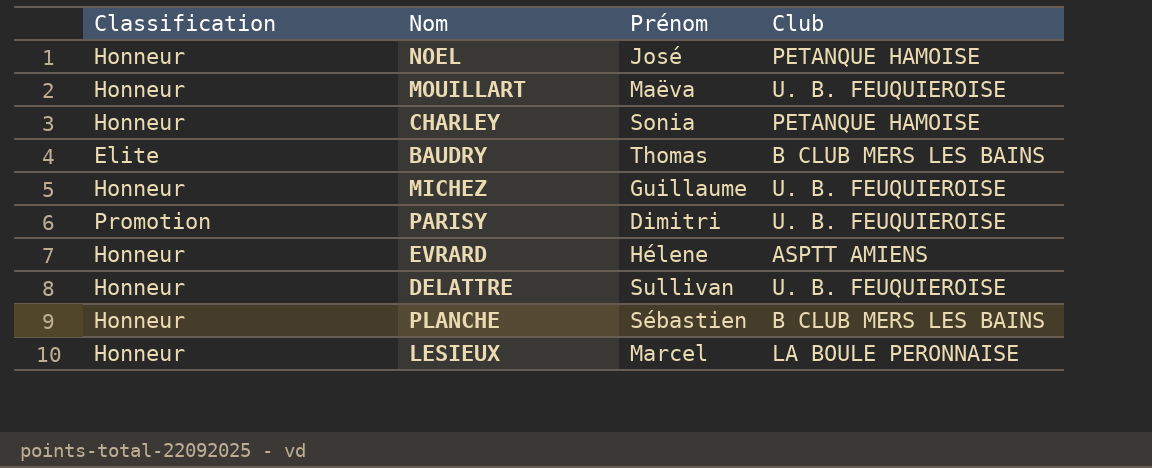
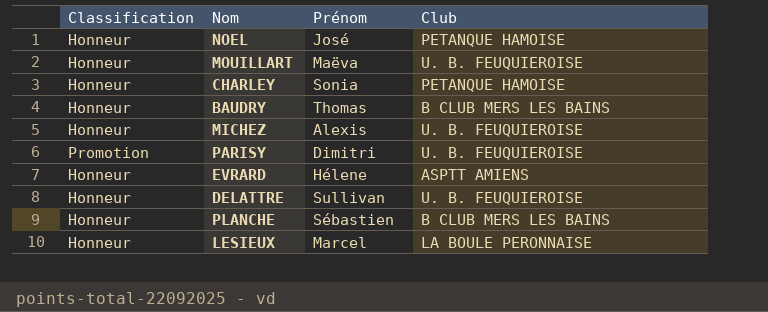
BAUDRY | Classification: Elite -> Honneur
MICHEZ | Prénom: Guillaume -> Alexis

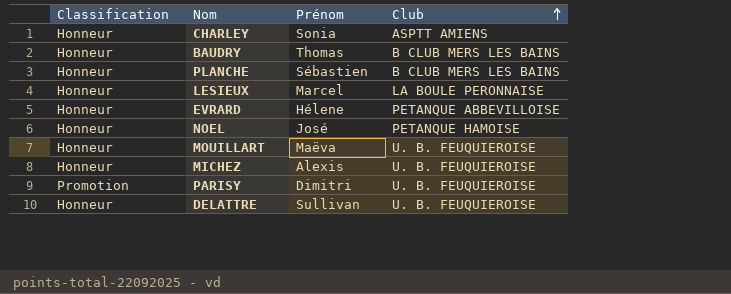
row order: none -> Club ascending
CHARLEY | Club: PETANQUE HAMOISE -> ASPTT AMIENS
EVRARD | Club: ASPTT AMIENS -> PETANQUE ABBEVILLOISE

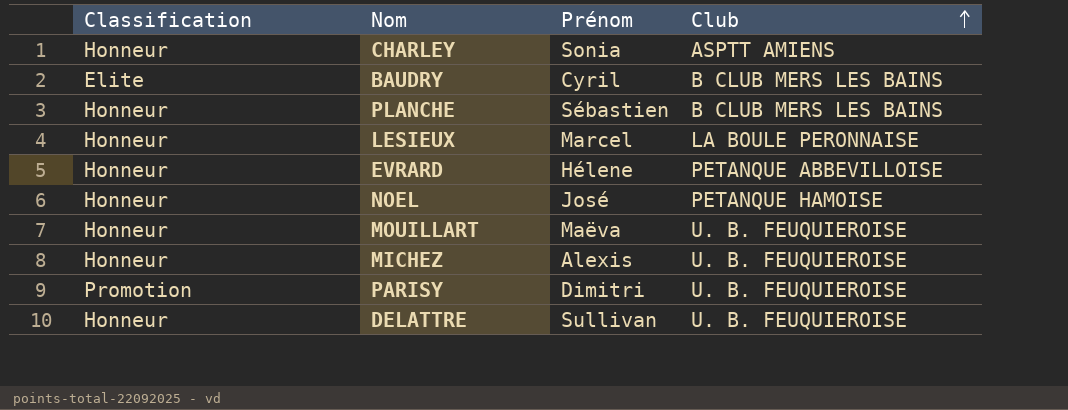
BAUDRY | Classification: Honneur -> Elite
BAUDRY | Prénom: Thomas -> Cyril

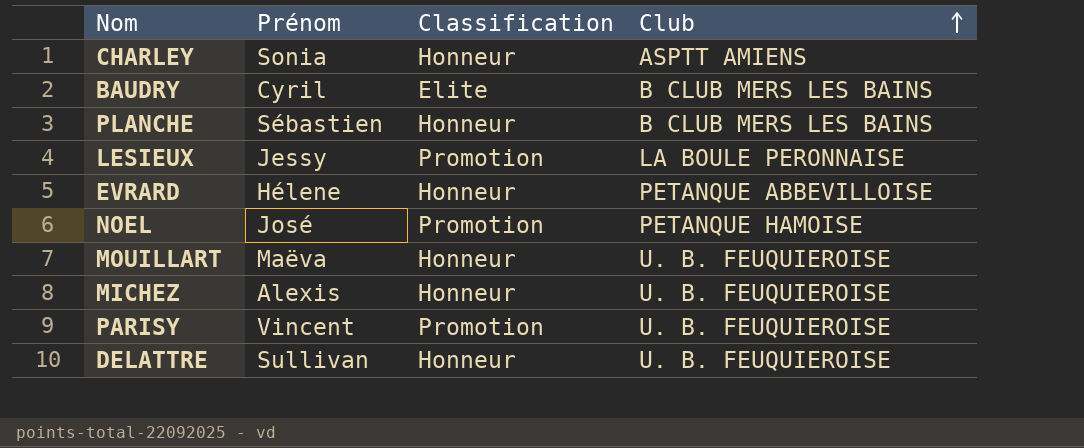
column Classification | position: 1 -> 3
LESIEUX | Prénom: Marcel -> Jessy
LESIEUX | Classification: Honneur -> Promotion
NOEL | Classification: Honneur -> Promotion
PARISY | Prénom: Dimitri -> Vincent

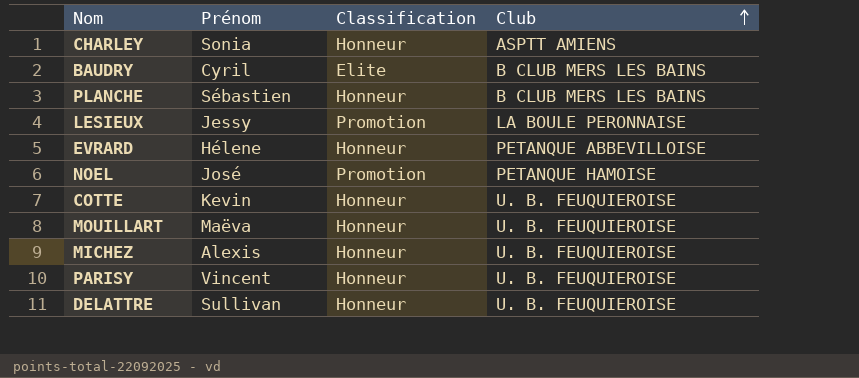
row COTTE: none -> Kevin | Honneur | U. B. FEUQUIEROISE
PARISY | Classification: Promotion -> Honneur

